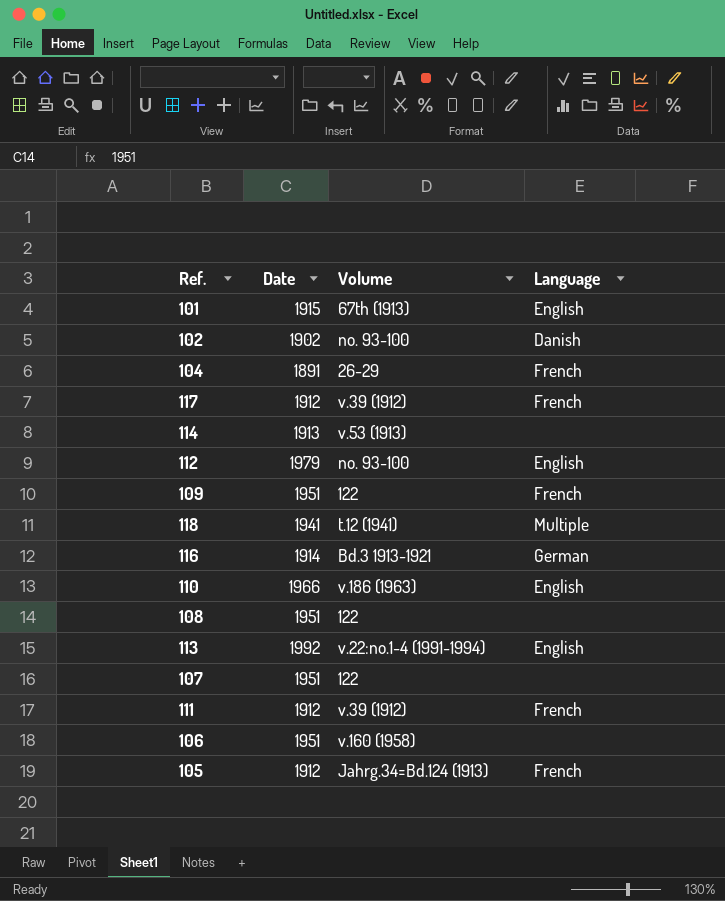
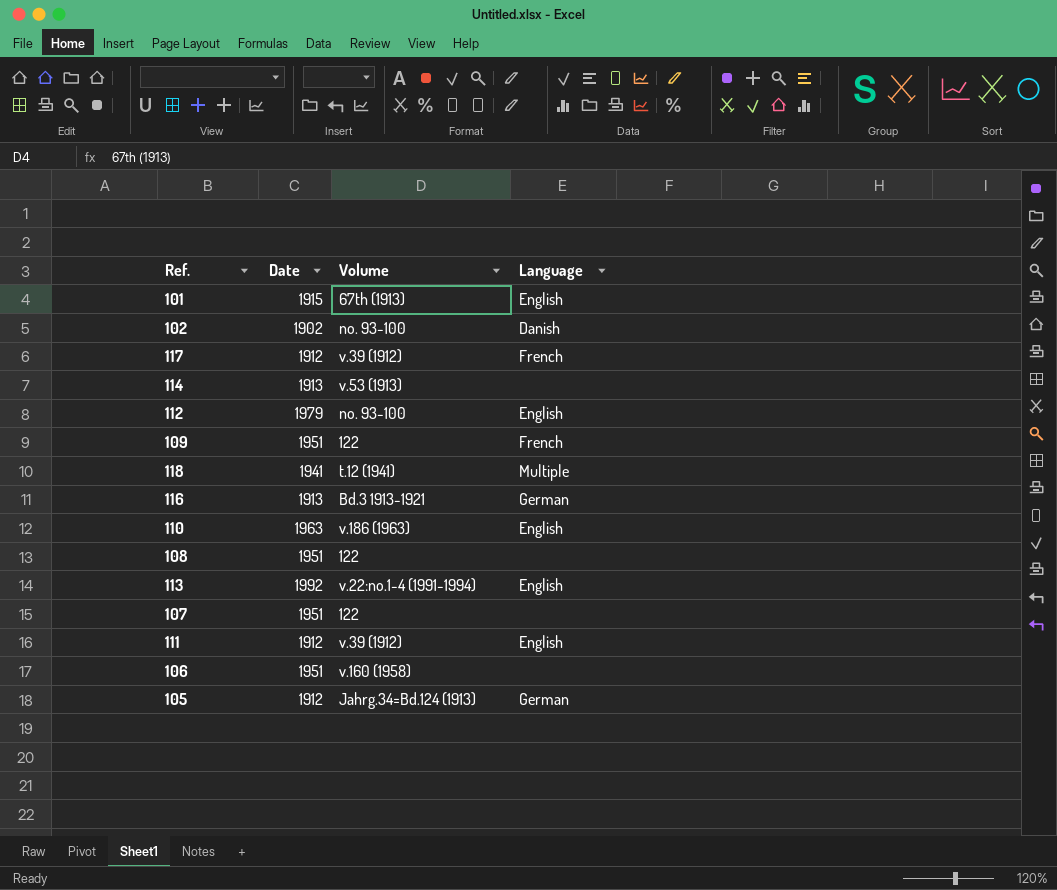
row 104: 1891 | 26-29 | French -> none
116 | Date: 1914 -> 1913
110 | Date: 1966 -> 1963
111 | Language: French -> English
105 | Language: French -> German

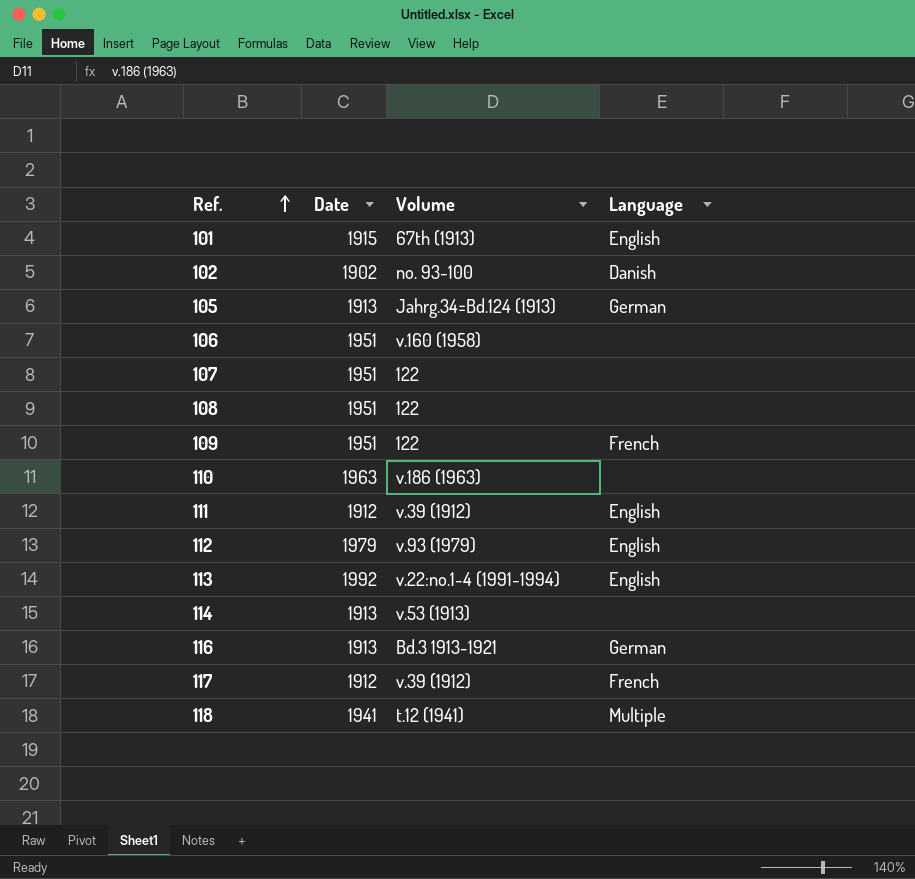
row order: none -> Ref. ascending
105 | Date: 1912 -> 1913
110 | Language: English -> none
112 | Volume: no. 93-100 -> v.93 (1979)

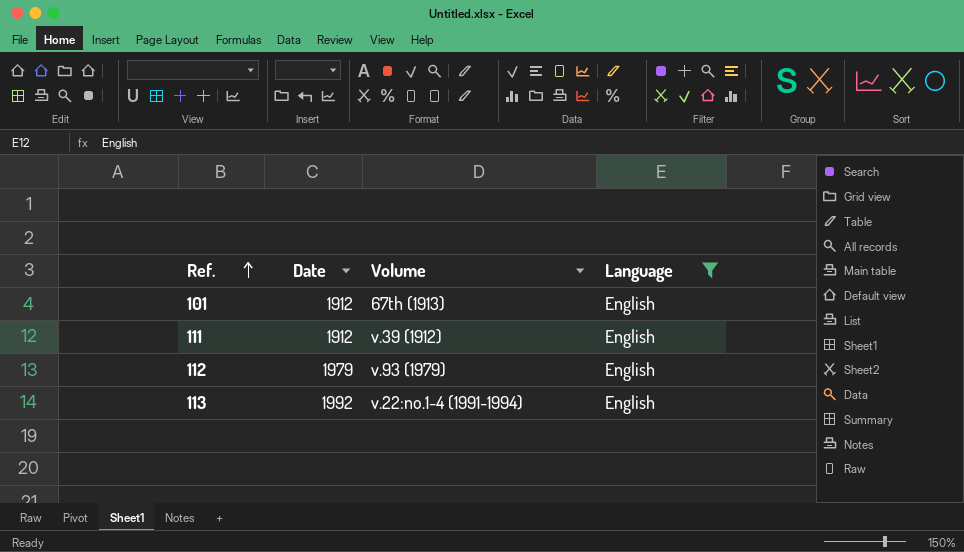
filter: none -> Language = English
101 | Date: 1915 -> 1912

